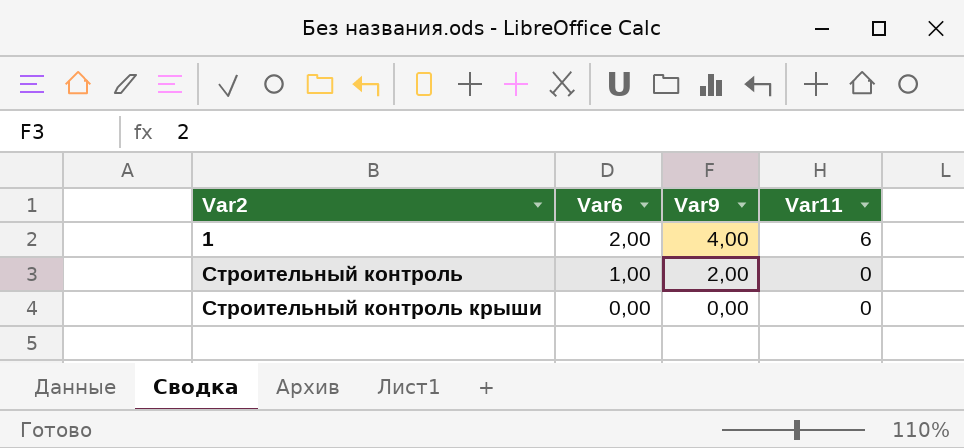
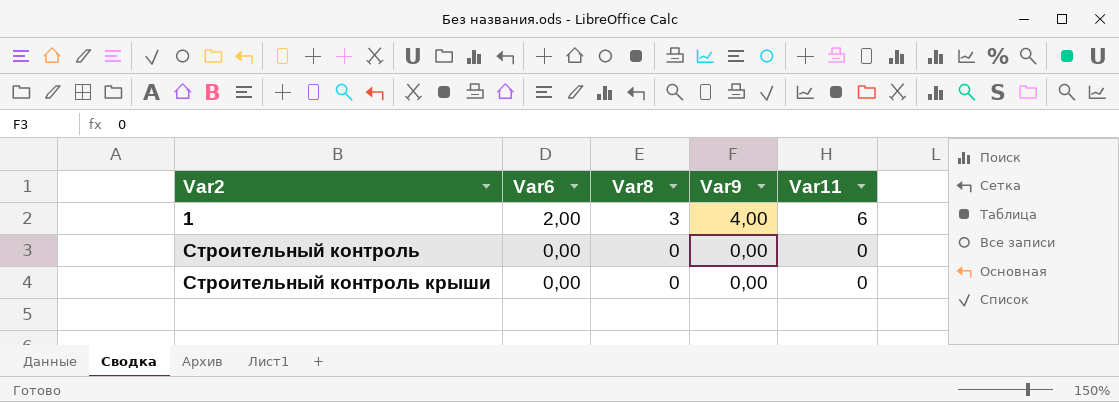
column Var8 | position: none -> 3
Строительный контроль | Var6: 1,00 -> 0,00
Строительный контроль | Var9: 2,00 -> 0,00

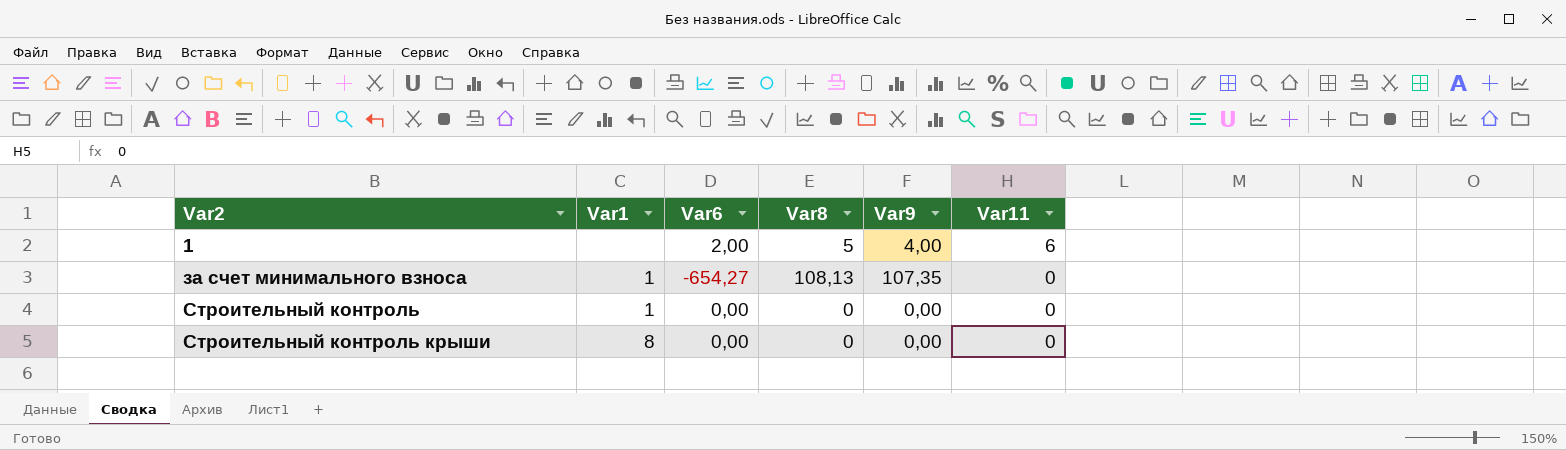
column Var1 | position: none -> 2
1 | Var8: 3 -> 5
row за счет минимального взноса: none -> 1 | -654,27 | 108,13 | 107,35 | 0

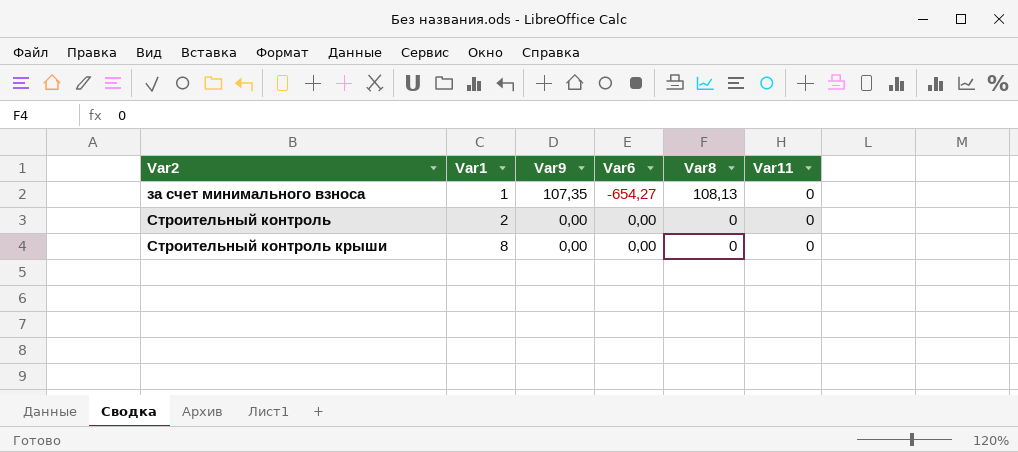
column Var9 | position: 5 -> 3
row 1: none | 2,00 | 5 | 4,00 | 6 -> none
Строительный контроль | Var1: 1 -> 2

